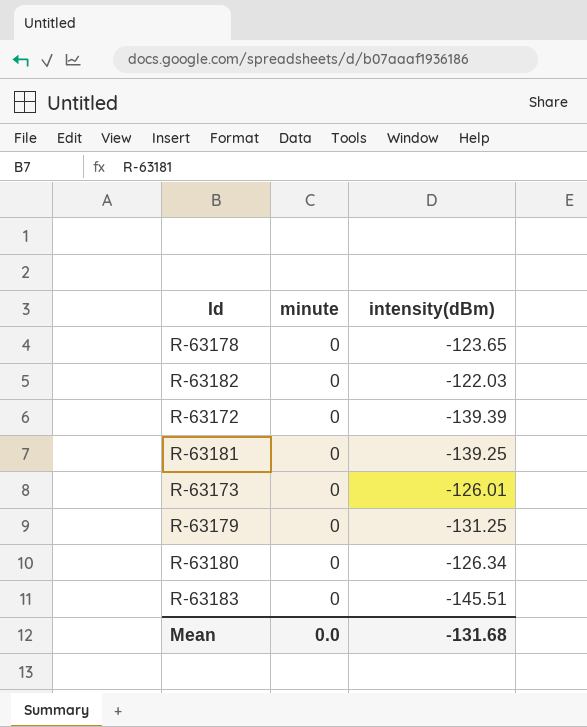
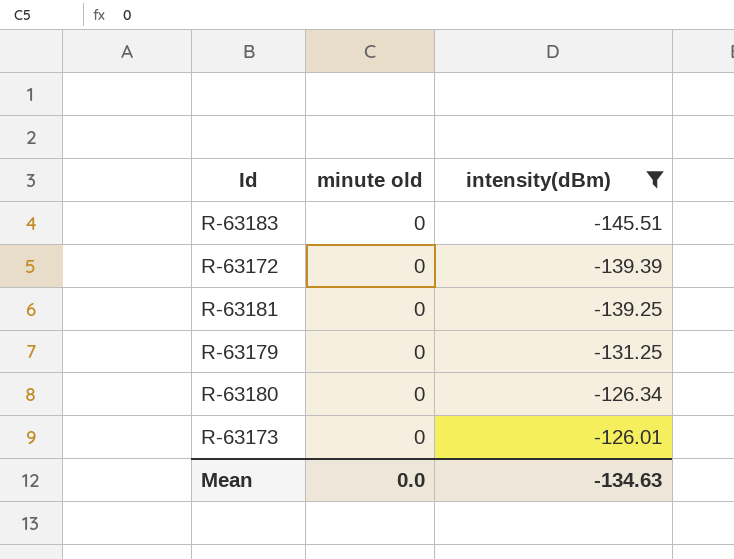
filter: none -> intensity(dBm) <= -126.01
row order: none -> intensity(dBm) ascending
column name: minute -> minute old
Mean | intensity(dBm): -131.68 -> -134.63

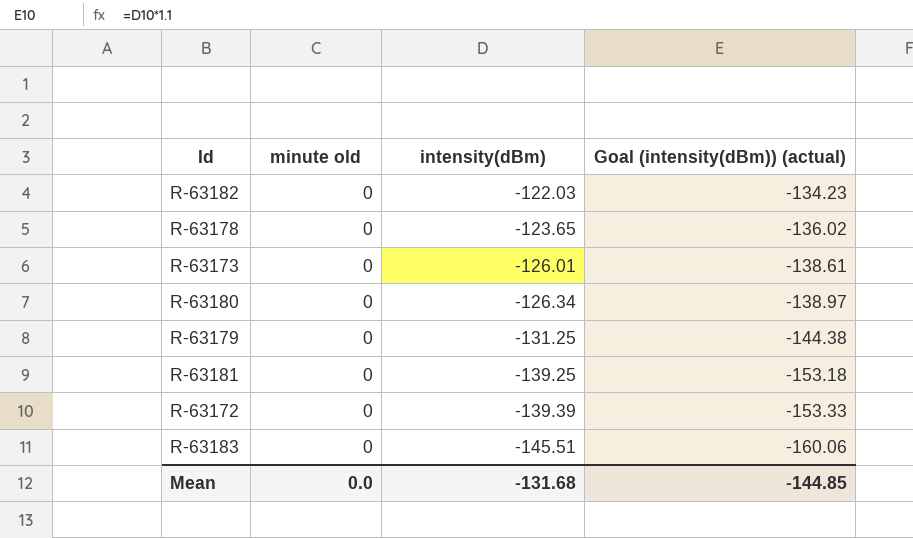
filter: intensity(dBm) <= -126.01 -> none
row order: intensity(dBm) ascending -> intensity(dBm) descending
column Goal (intensity(dBm)) (actual) | formula: none -> [intensity(dBm)] * 1.1
Mean | intensity(dBm): -134.63 -> -131.68

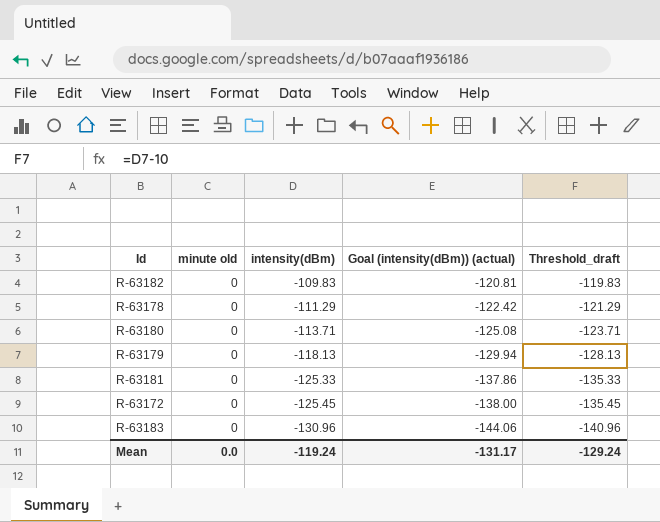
column Threshold_draft | formula: none -> [intensity(dBm)] - 10
row R-63173: 0 | -126.01 | -138.61 -> none
R-63182 | intensity(dBm): -122.03 -> -109.83
R-63182 | Goal (intensity(dBm)) (actual): -134.23 -> -120.81
R-63178 | intensity(dBm): -123.65 -> -111.29
R-63178 | Goal (intensity(dBm)) (actual): -136.02 -> -122.42
R-63180 | intensity(dBm): -126.34 -> -113.71
R-63180 | Goal (intensity(dBm)) (actual): -138.97 -> -125.08
R-63179 | intensity(dBm): -131.25 -> -118.13
R-63179 | Goal (intensity(dBm)) (actual): -144.38 -> -129.94
R-63181 | intensity(dBm): -139.25 -> -125.33
R-63181 | Goal (intensity(dBm)) (actual): -153.18 -> -137.86
R-63172 | intensity(dBm): -139.39 -> -125.45
R-63172 | Goal (intensity(dBm)) (actual): -153.33 -> -138.00
R-63183 | intensity(dBm): -145.51 -> -130.96
R-63183 | Goal (intensity(dBm)) (actual): -160.06 -> -144.06
Mean | intensity(dBm): -131.68 -> -119.24
Mean | Goal (intensity(dBm)) (actual): -144.85 -> -131.17

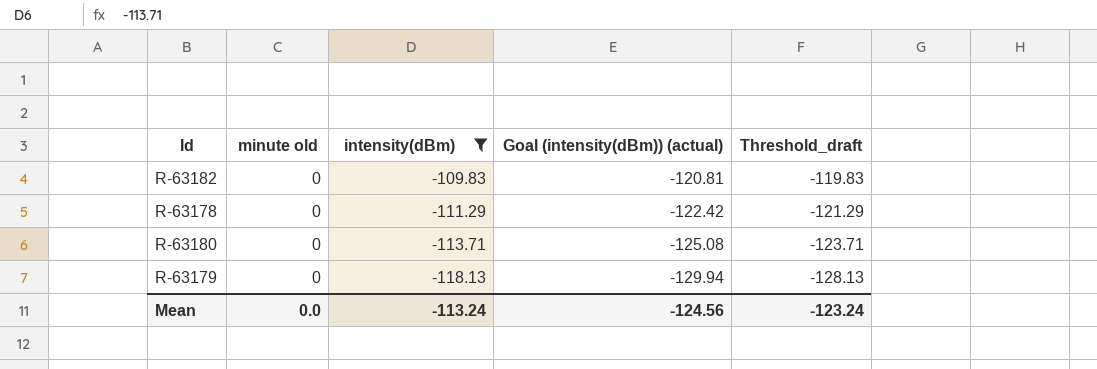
filter: none -> intensity(dBm) >= -118.13
Mean | intensity(dBm): -119.24 -> -113.24
Mean | Goal (intensity(dBm)) (actual): -131.17 -> -124.56
Mean | Threshold_draft: -129.24 -> -123.24

